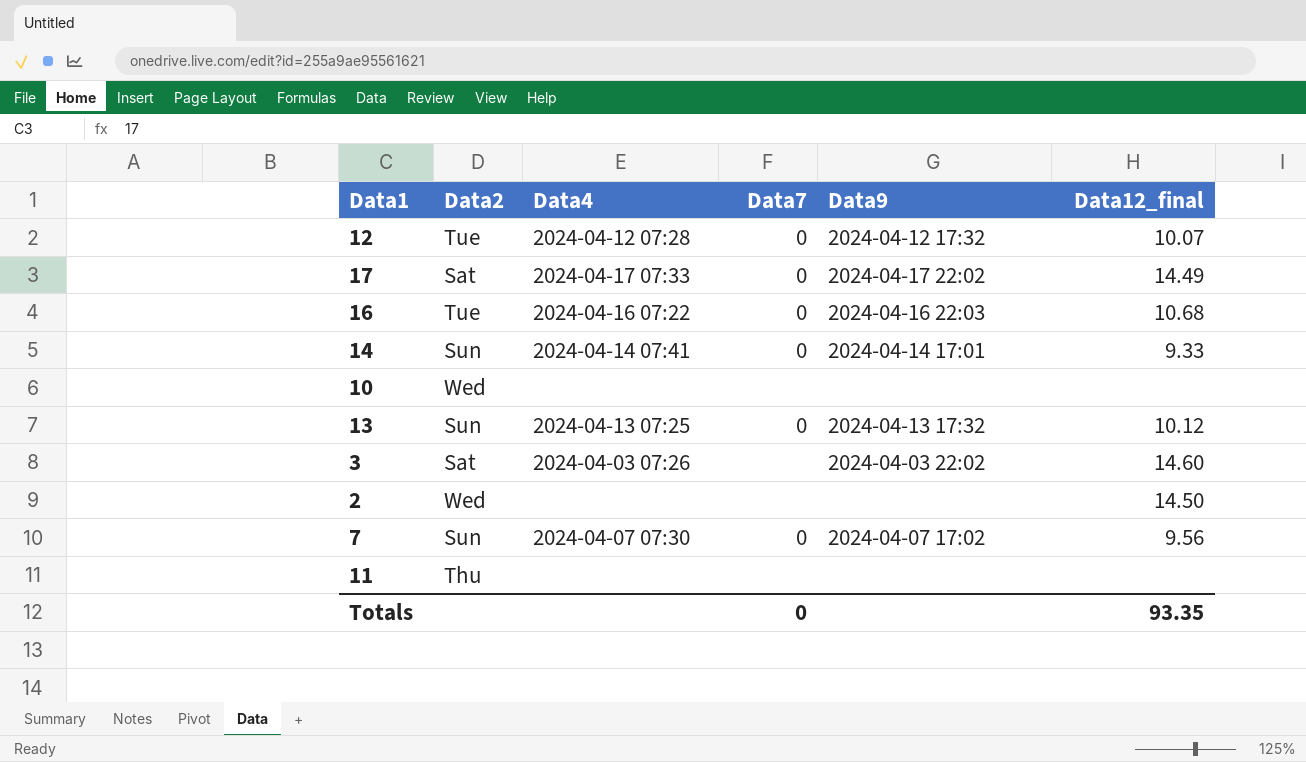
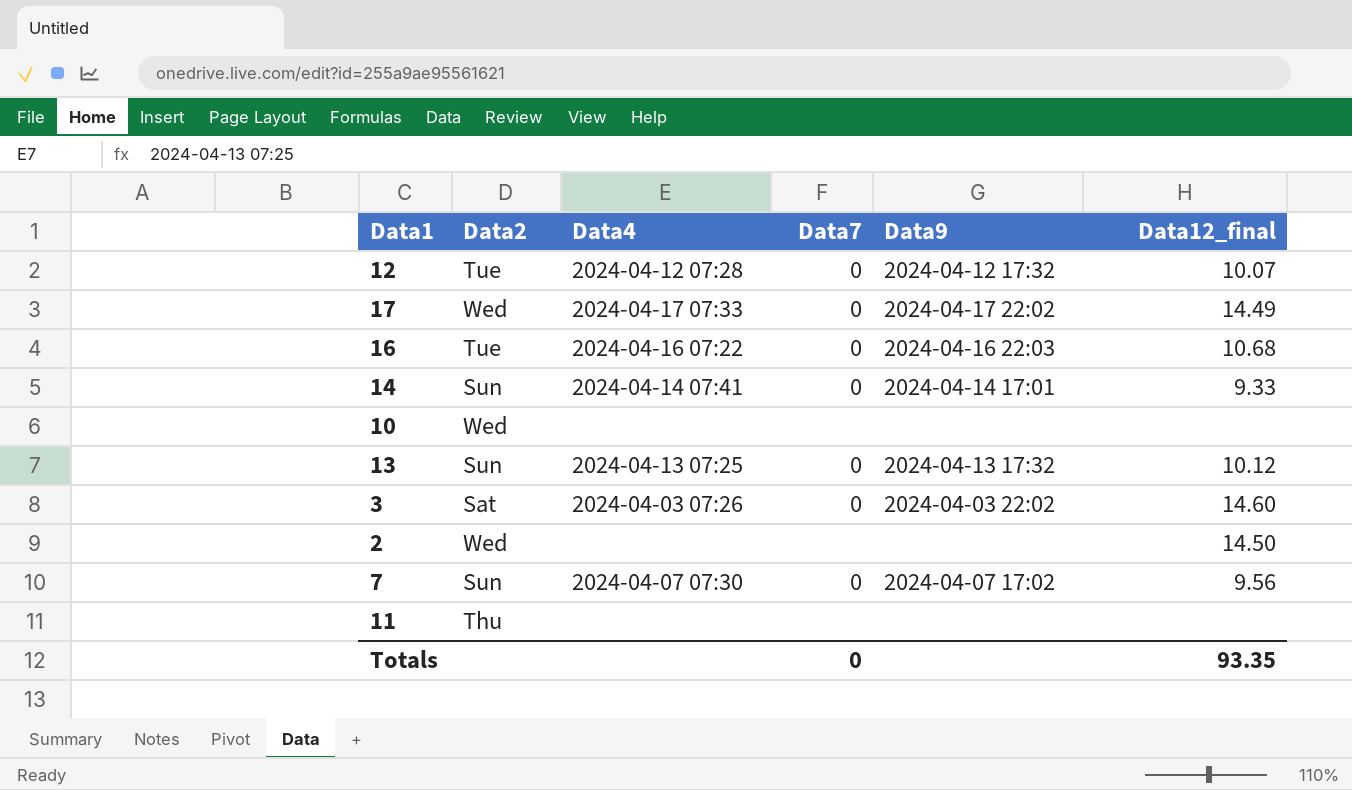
17 | Data2: Sat -> Wed
3 | Data7: none -> 0

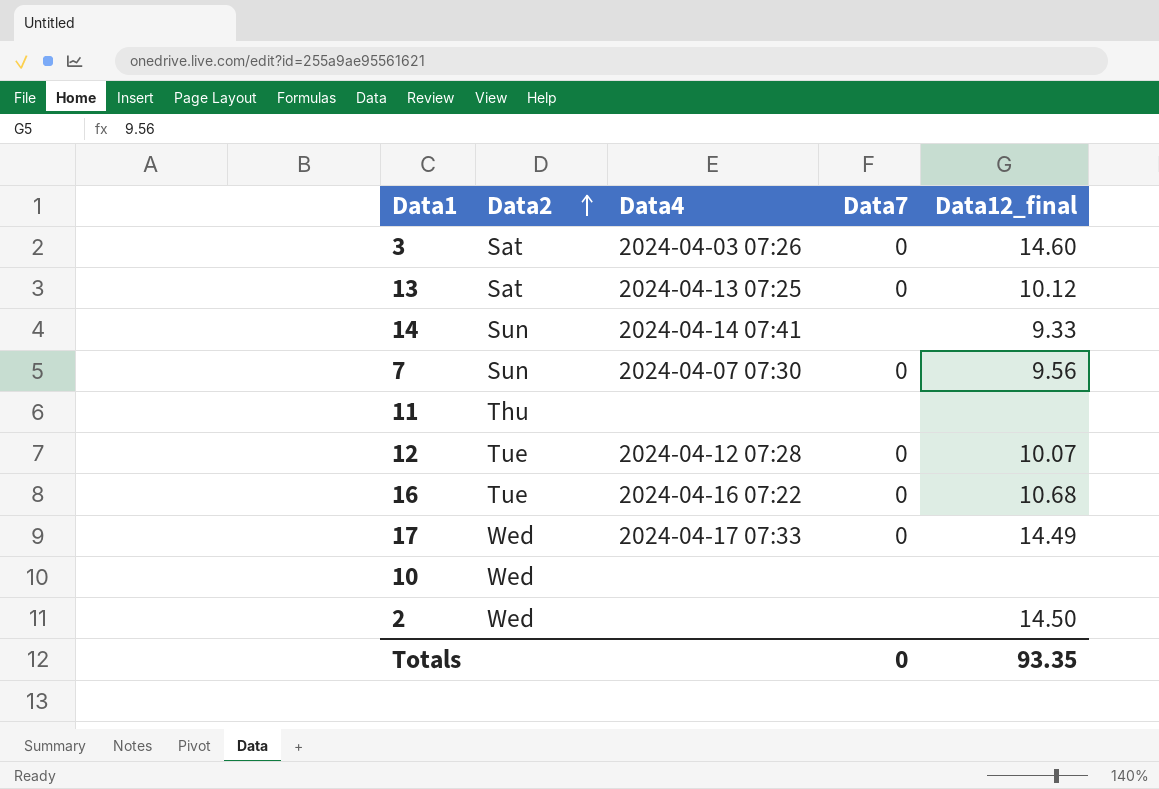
row order: none -> Data2 ascending
column Data9 | position: 5 -> none
13 | Data2: Sun -> Sat
14 | Data7: 0 -> none

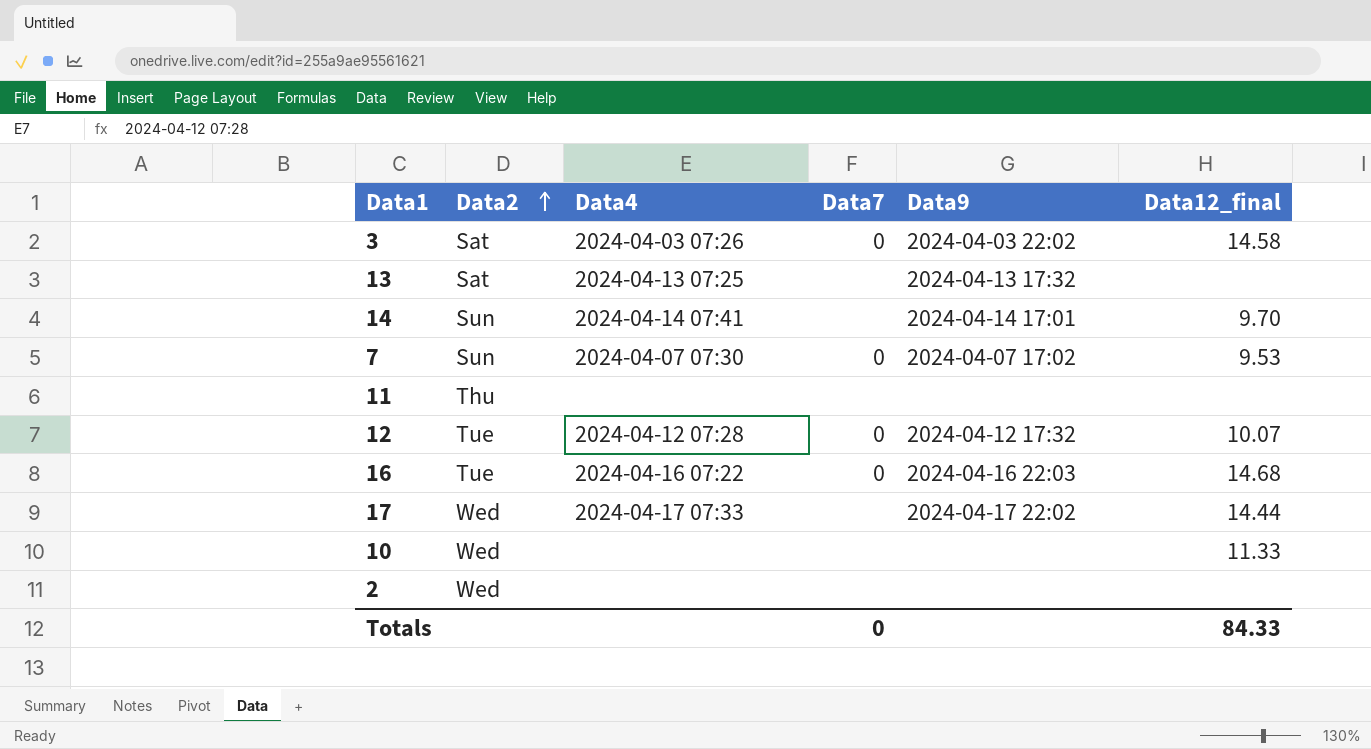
column Data9 | position: none -> 5
3 | Data12_final: 14.60 -> 14.58
13 | Data7: 0 -> none
13 | Data12_final: 10.12 -> none
14 | Data12_final: 9.33 -> 9.70
7 | Data12_final: 9.56 -> 9.53
16 | Data12_final: 10.68 -> 14.68
17 | Data7: 0 -> none
17 | Data12_final: 14.49 -> 14.44
10 | Data12_final: none -> 11.33
2 | Data12_final: 14.50 -> none
Totals | Data12_final: 93.35 -> 84.33

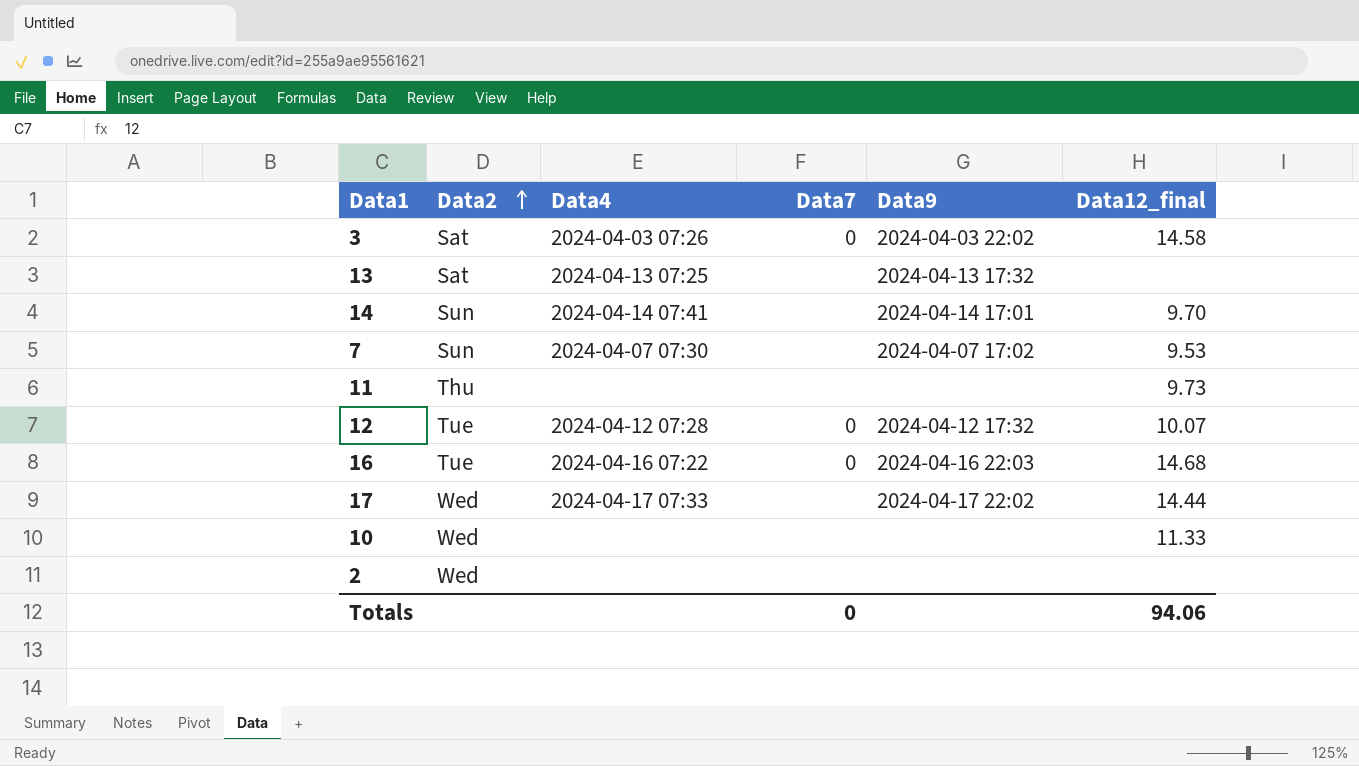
7 | Data7: 0 -> none
11 | Data12_final: none -> 9.73
Totals | Data12_final: 84.33 -> 94.06

